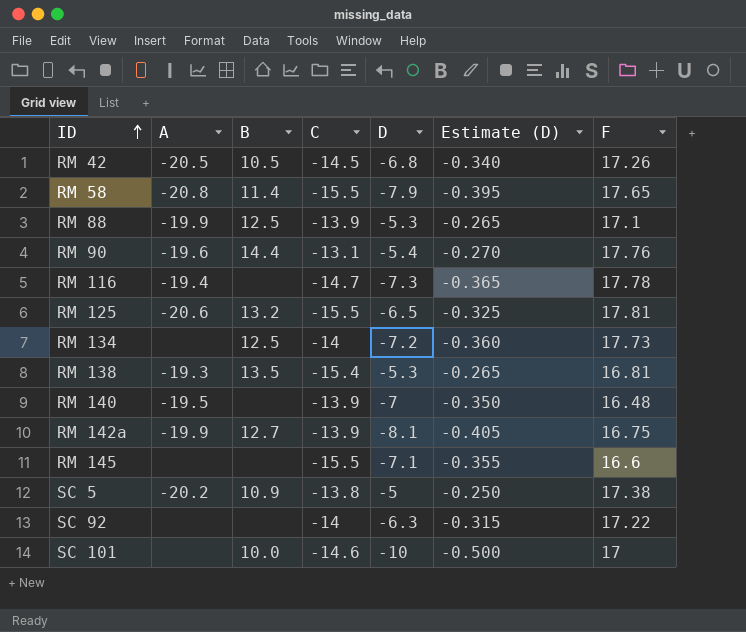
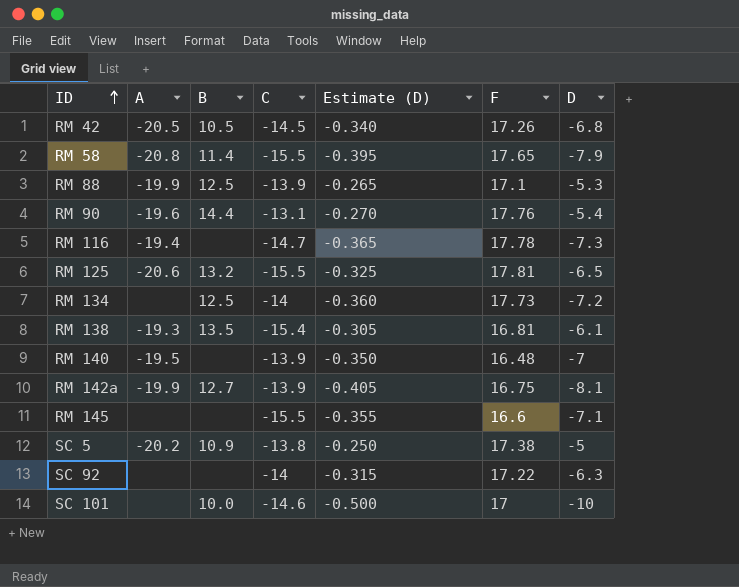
column D | position: 5 -> 7
RM 138 | Estimate (D): -0.265 -> -0.305
RM 138 | D: -5.3 -> -6.1

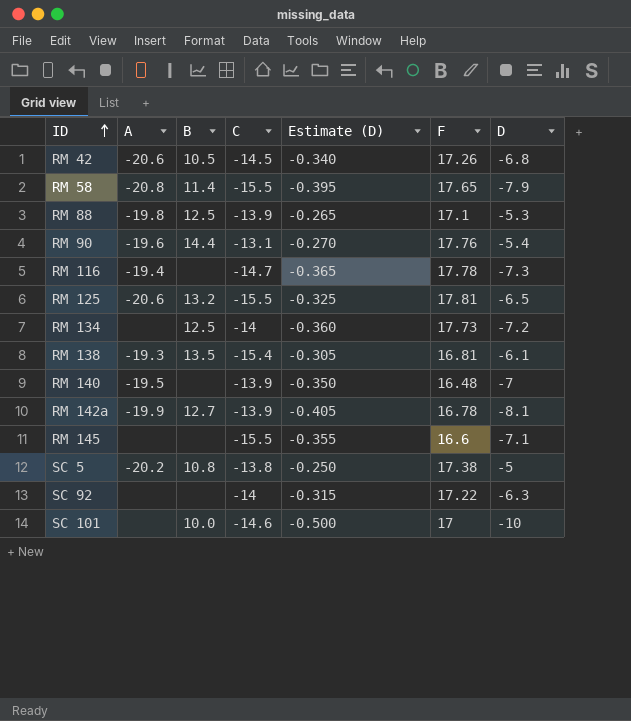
RM 42 | A: -20.5 -> -20.6
RM 88 | A: -19.9 -> -19.8
RM 142a | F: 16.75 -> 16.78
SC 5 | B: 10.9 -> 10.8

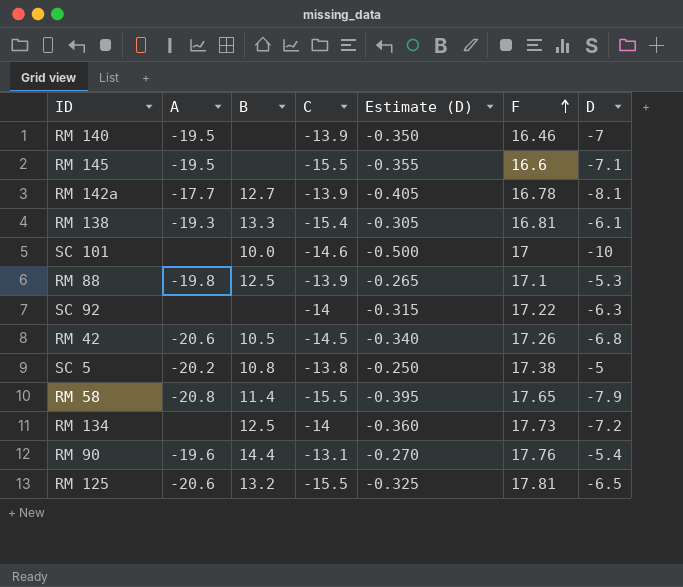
row order: ID ascending -> F ascending
row RM 116: -19.4 | none | -14.7 | -0.365 | 17.78 | -7.3 -> none
RM 140 | F: 16.48 -> 16.46
RM 145 | A: none -> -19.5
RM 142a | A: -19.9 -> -17.7
RM 138 | B: 13.5 -> 13.3

